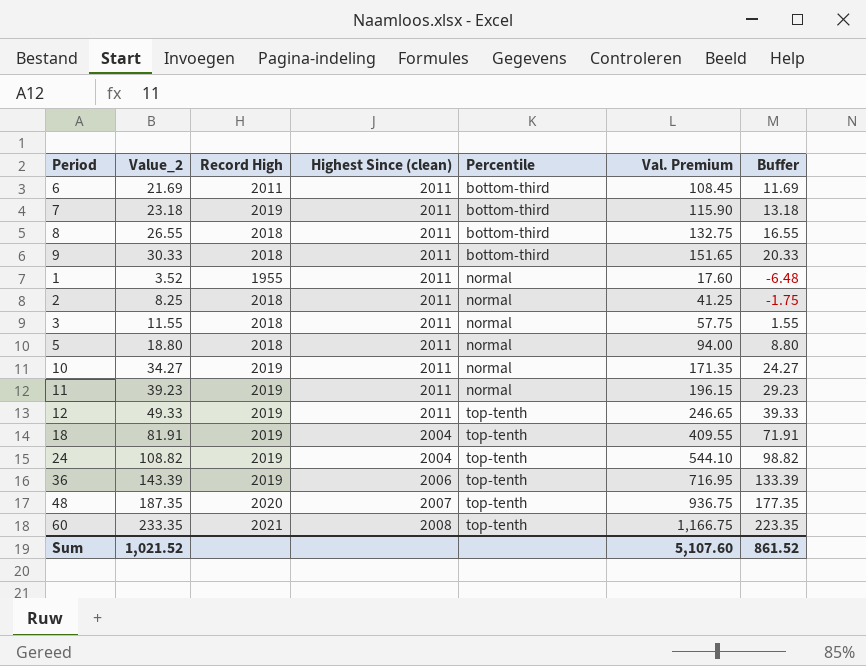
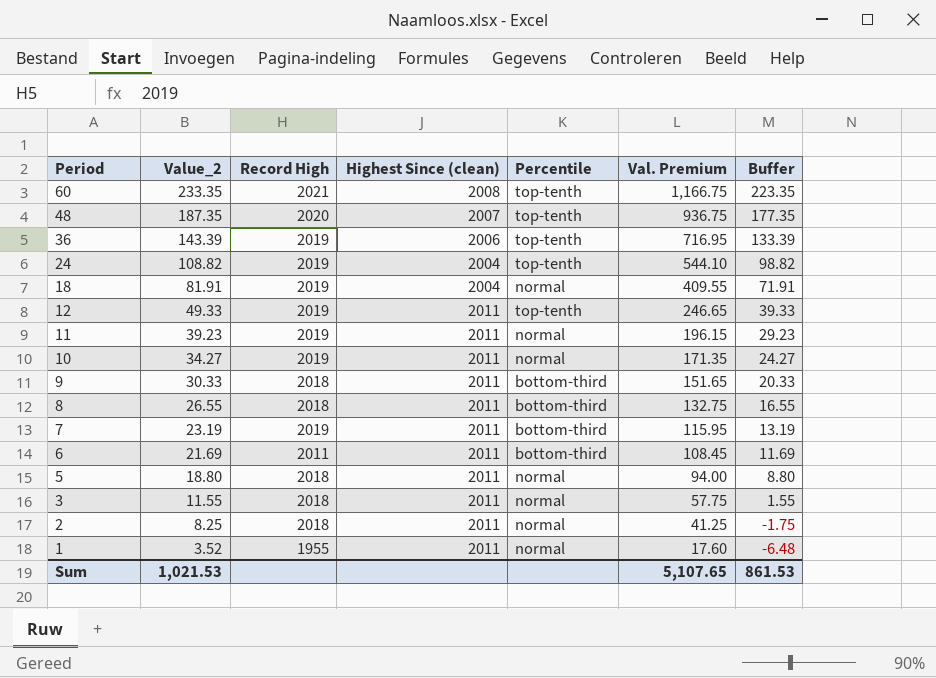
row order: Percentile ascending -> Period descending
18 | Percentile: top-tenth -> normal
7 | Value_2: 23.18 -> 23.19
7 | Val. Premium: 115.90 -> 115.95
7 | Buffer: 13.18 -> 13.19
Sum | Value_2: 1,021.52 -> 1,021.53
Sum | Val. Premium: 5,107.60 -> 5,107.65
Sum | Buffer: 861.52 -> 861.53

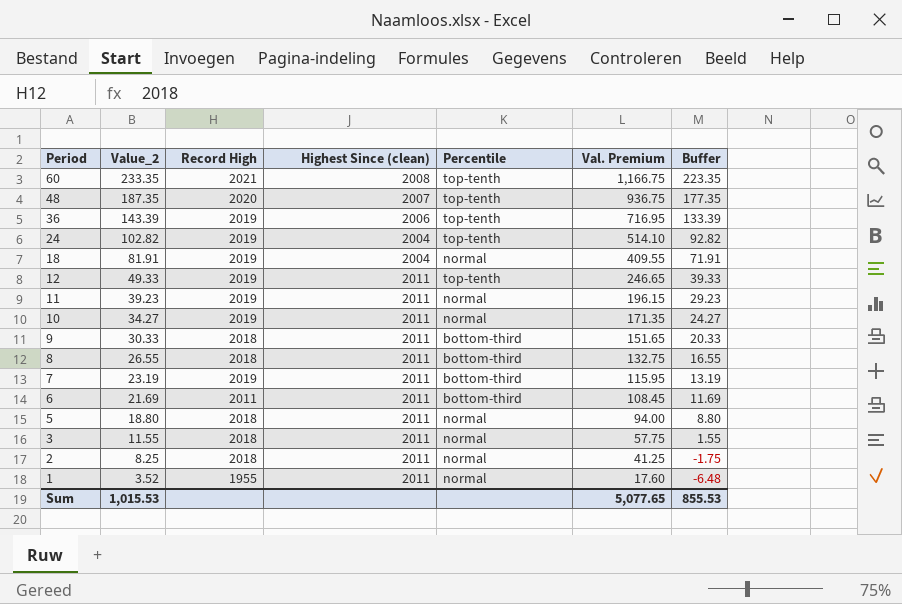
24 | Value_2: 108.82 -> 102.82
24 | Val. Premium: 544.10 -> 514.10
24 | Buffer: 98.82 -> 92.82
Sum | Value_2: 1,021.53 -> 1,015.53
Sum | Val. Premium: 5,107.65 -> 5,077.65
Sum | Buffer: 861.53 -> 855.53

